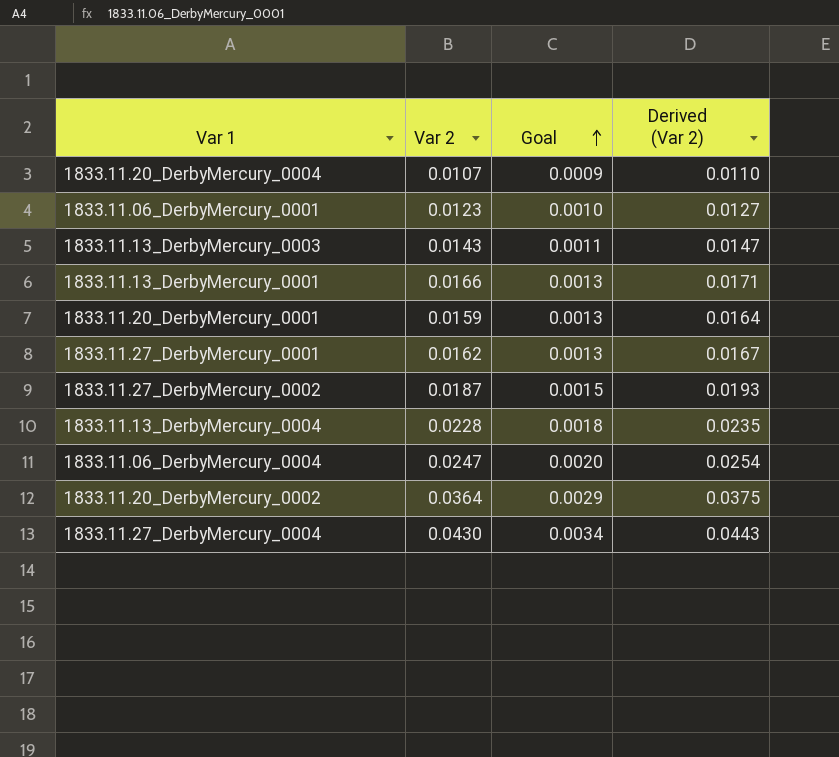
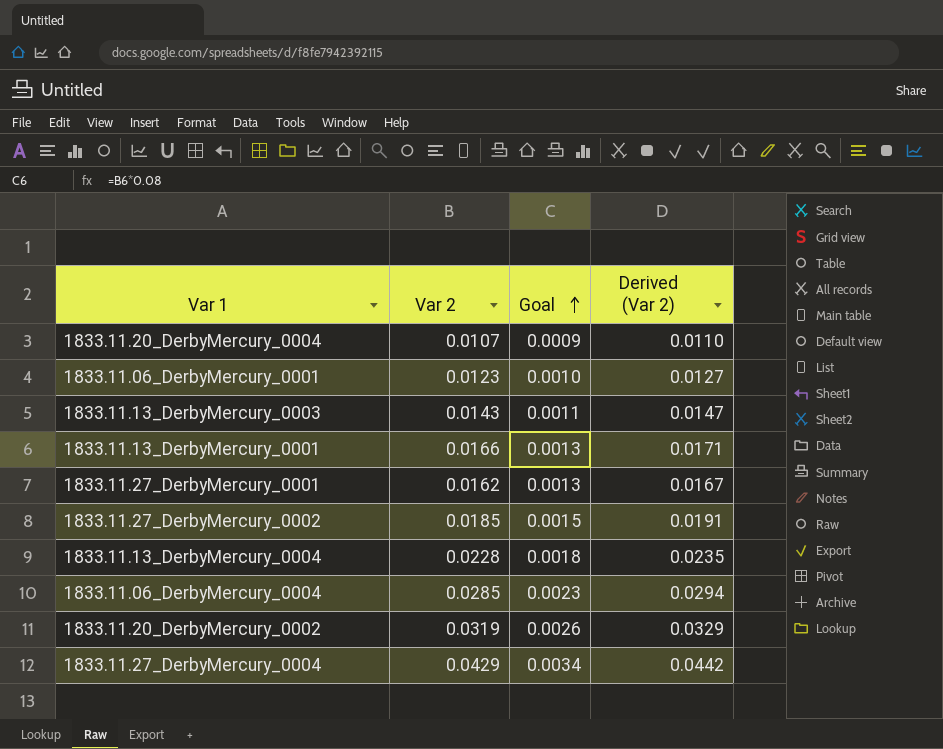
row 1833.11.20_DerbyMercury_0001: 0.0159 | 0.0013 | 0.0164 -> none
1833.11.27_DerbyMercury_0002 | Var 2: 0.0187 -> 0.0185
1833.11.27_DerbyMercury_0002 | Derived (Var 2): 0.0193 -> 0.0191
1833.11.06_DerbyMercury_0004 | Var 2: 0.0247 -> 0.0285
1833.11.06_DerbyMercury_0004 | Goal: 0.0020 -> 0.0023
1833.11.06_DerbyMercury_0004 | Derived (Var 2): 0.0254 -> 0.0294
1833.11.20_DerbyMercury_0002 | Var 2: 0.0364 -> 0.0319
1833.11.20_DerbyMercury_0002 | Goal: 0.0029 -> 0.0026
1833.11.20_DerbyMercury_0002 | Derived (Var 2): 0.0375 -> 0.0329
1833.11.27_DerbyMercury_0004 | Var 2: 0.0430 -> 0.0429
1833.11.27_DerbyMercury_0004 | Derived (Var 2): 0.0443 -> 0.0442

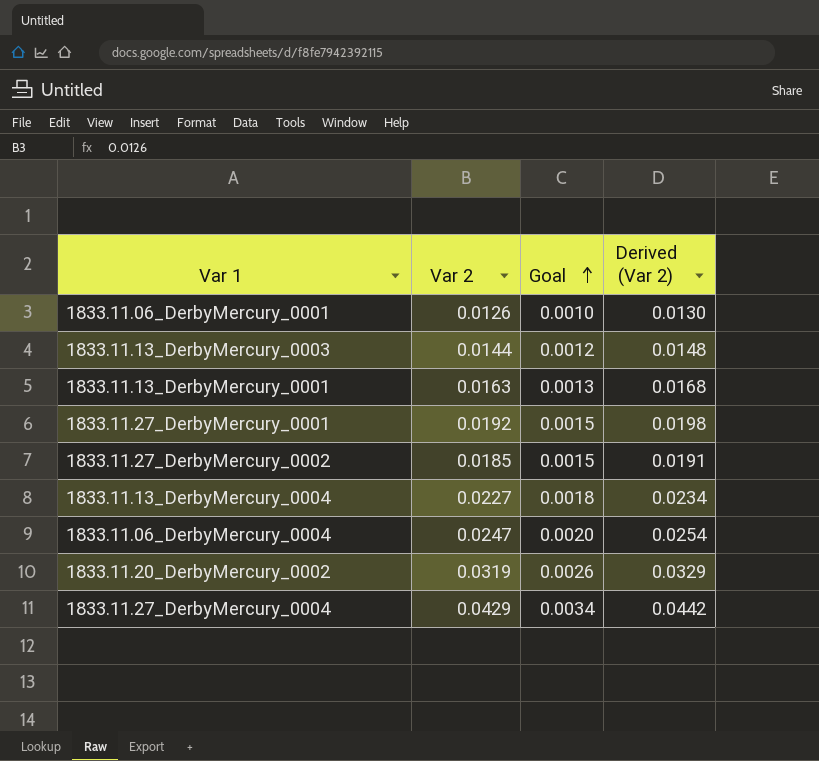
row 1833.11.20_DerbyMercury_0004: 0.0107 | 0.0009 | 0.0110 -> none
1833.11.06_DerbyMercury_0001 | Var 2: 0.0123 -> 0.0126
1833.11.06_DerbyMercury_0001 | Derived (Var 2): 0.0127 -> 0.0130
1833.11.13_DerbyMercury_0003 | Var 2: 0.0143 -> 0.0144
1833.11.13_DerbyMercury_0003 | Goal: 0.0011 -> 0.0012
1833.11.13_DerbyMercury_0003 | Derived (Var 2): 0.0147 -> 0.0148
1833.11.13_DerbyMercury_0001 | Var 2: 0.0166 -> 0.0163
1833.11.13_DerbyMercury_0001 | Derived (Var 2): 0.0171 -> 0.0168
1833.11.27_DerbyMercury_0001 | Var 2: 0.0162 -> 0.0192
1833.11.27_DerbyMercury_0001 | Goal: 0.0013 -> 0.0015
1833.11.27_DerbyMercury_0001 | Derived (Var 2): 0.0167 -> 0.0198
1833.11.13_DerbyMercury_0004 | Var 2: 0.0228 -> 0.0227
1833.11.13_DerbyMercury_0004 | Derived (Var 2): 0.0235 -> 0.0234
1833.11.06_DerbyMercury_0004 | Var 2: 0.0285 -> 0.0247
1833.11.06_DerbyMercury_0004 | Goal: 0.0023 -> 0.0020
1833.11.06_DerbyMercury_0004 | Derived (Var 2): 0.0294 -> 0.0254

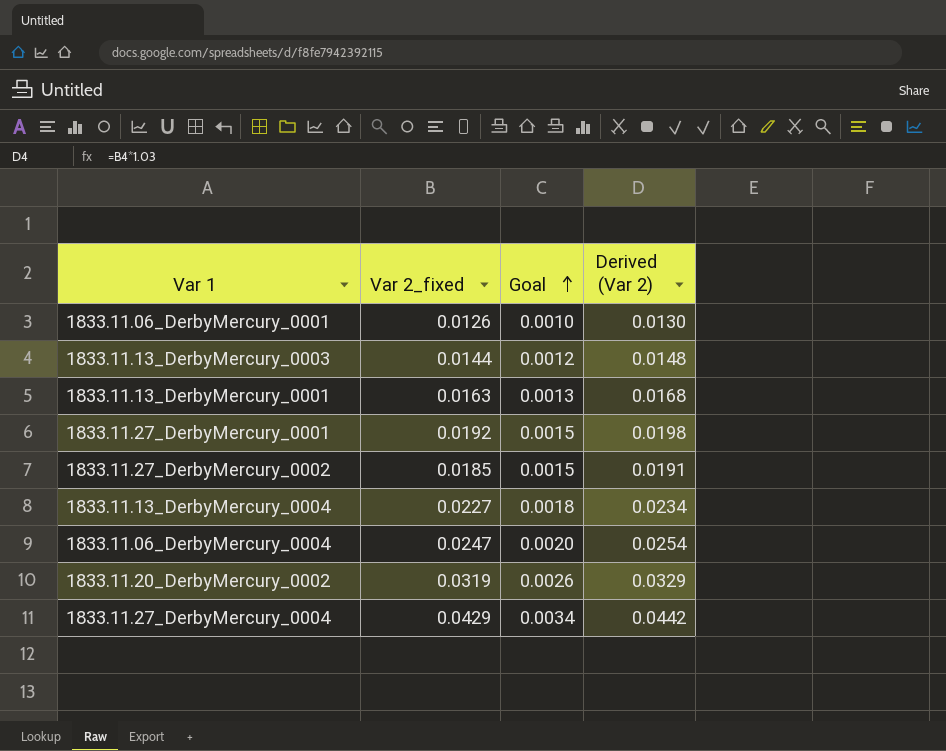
column name: Var 2 -> Var 2_fixed

